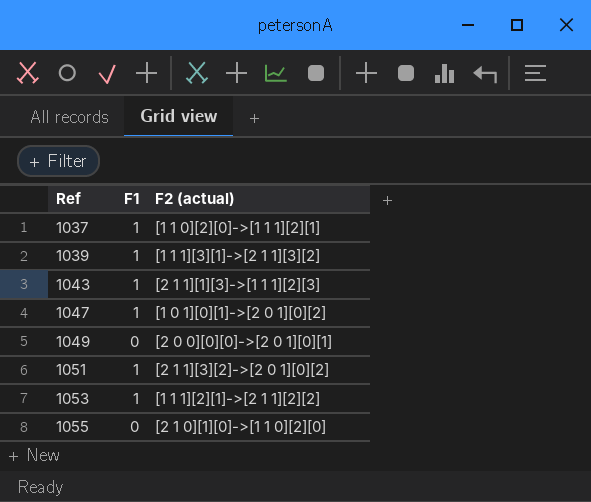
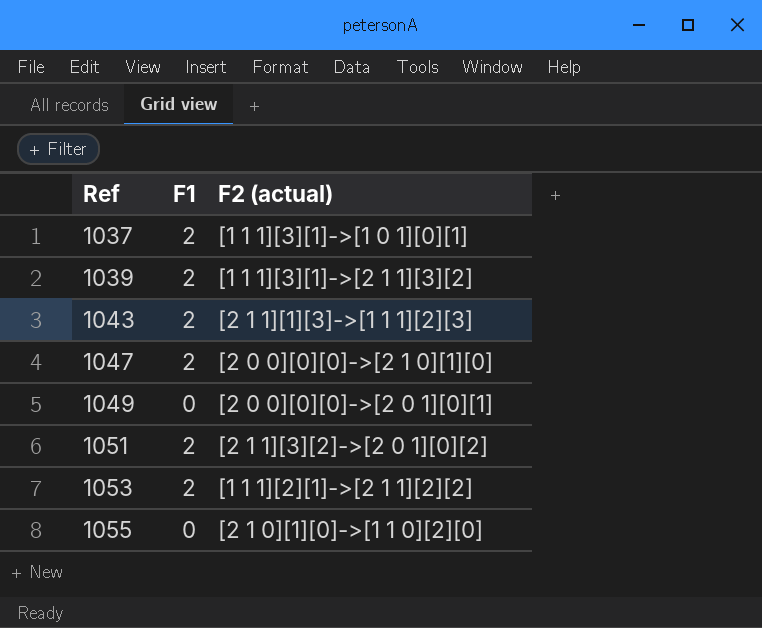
1037 | F1: 1 -> 2
1037 | F2 (actual): [1 1 0][2][0]->[1 1 1][2][1] -> [1 1 1][3][1]->[1 0 1][0][1]
1039 | F1: 1 -> 2
1043 | F1: 1 -> 2
1047 | F1: 1 -> 2
1047 | F2 (actual): [1 0 1][0][1]->[2 0 1][0][2] -> [2 0 0][0][0]->[2 1 0][1][0]
1051 | F1: 1 -> 2
1053 | F1: 1 -> 2

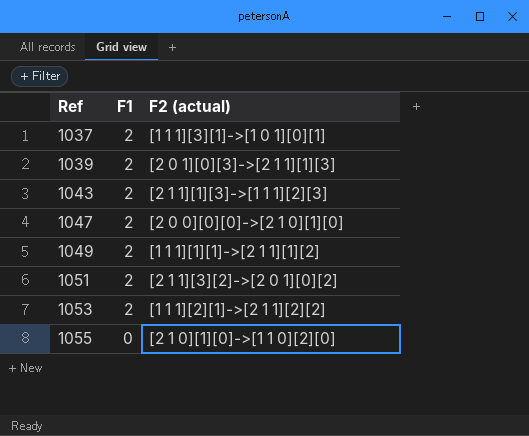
1039 | F2 (actual): [1 1 1][3][1]->[2 1 1][3][2] -> [2 0 1][0][3]->[2 1 1][1][3]
1049 | F1: 0 -> 2
1049 | F2 (actual): [2 0 0][0][0]->[2 0 1][0][1] -> [1 1 1][1][1]->[2 1 1][1][2]

